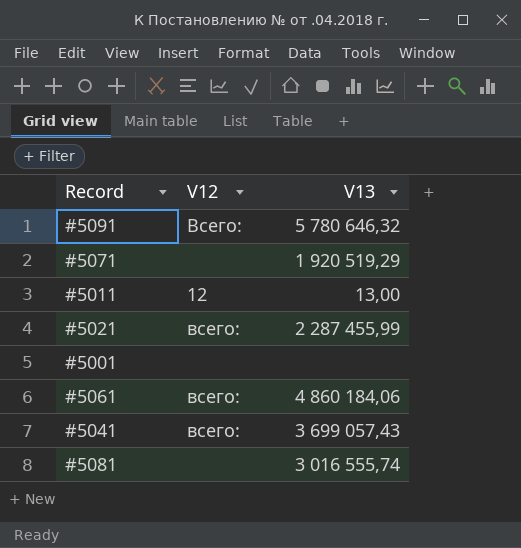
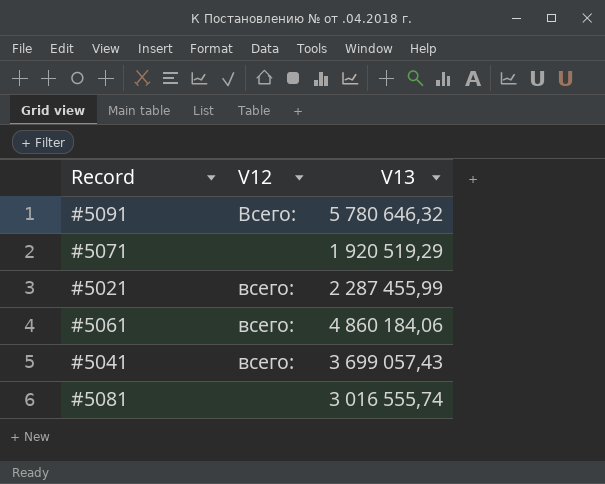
row #5011: 12 | 13,00 -> none
row #5001: none | none -> none

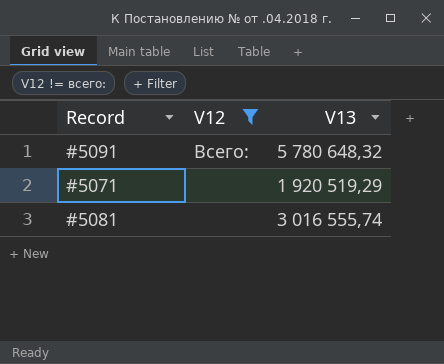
filter: none -> V12 != всего:
#5091 | V13: 5 780 646,32 -> 5 780 648,32

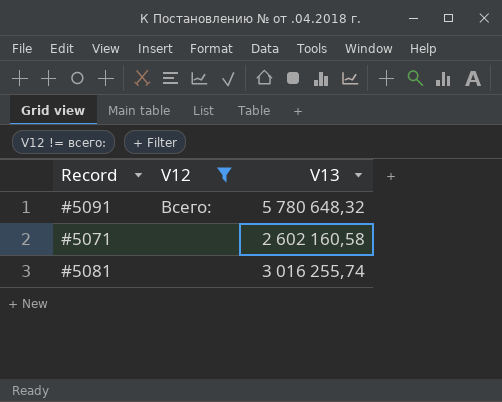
#5071 | V13: 1 920 519,29 -> 2 602 160,58
#5081 | V13: 3 016 555,74 -> 3 016 255,74

